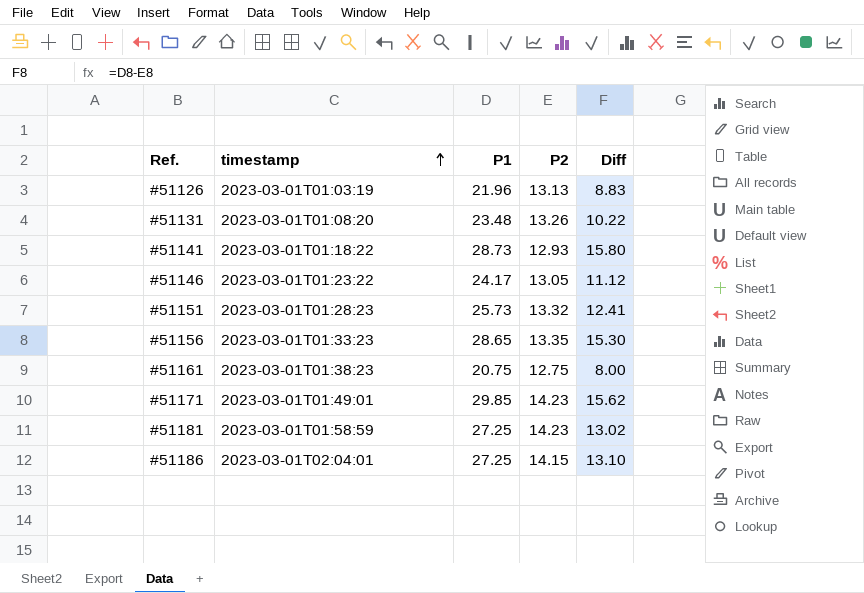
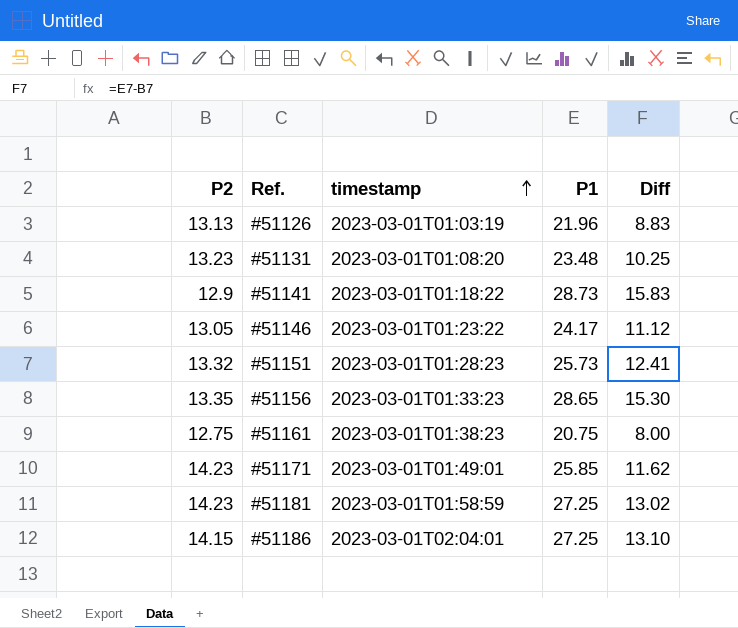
column P2 | position: 4 -> 1
#51131 | P2: 13.26 -> 13.23
#51131 | Diff: 10.22 -> 10.25
#51141 | P2: 12.93 -> 12.9
#51141 | Diff: 15.80 -> 15.83
#51171 | P1: 29.85 -> 25.85
#51171 | Diff: 15.62 -> 11.62

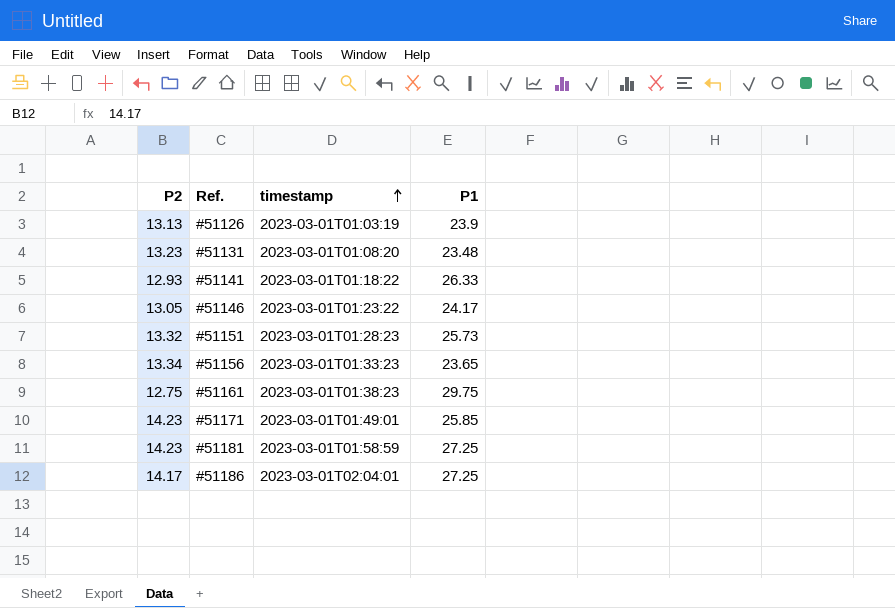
column Diff | formula: [P1] - [P2] -> none
#51126 | P1: 21.96 -> 23.9
#51141 | P2: 12.9 -> 12.93
#51141 | P1: 28.73 -> 26.33
#51156 | P2: 13.35 -> 13.34
#51156 | P1: 28.65 -> 23.65
#51161 | P1: 20.75 -> 29.75
#51186 | P2: 14.15 -> 14.17

